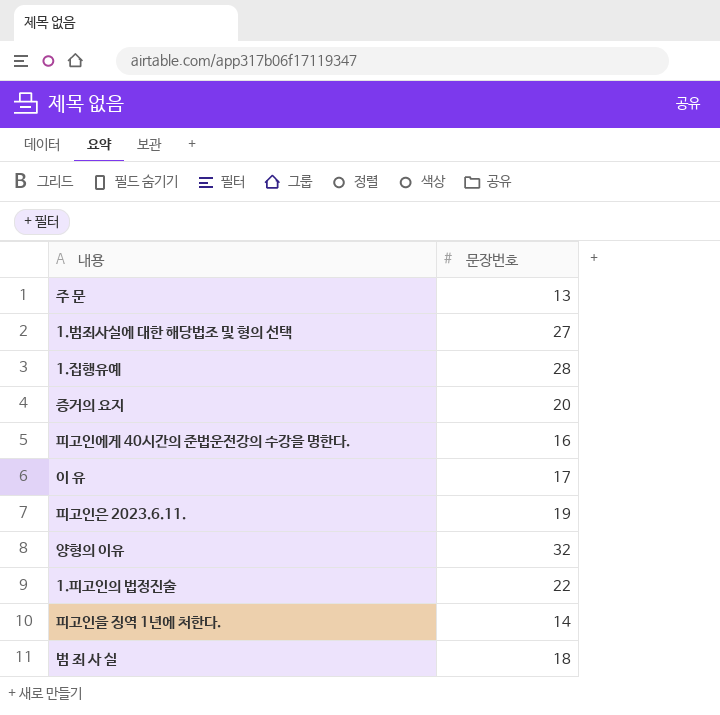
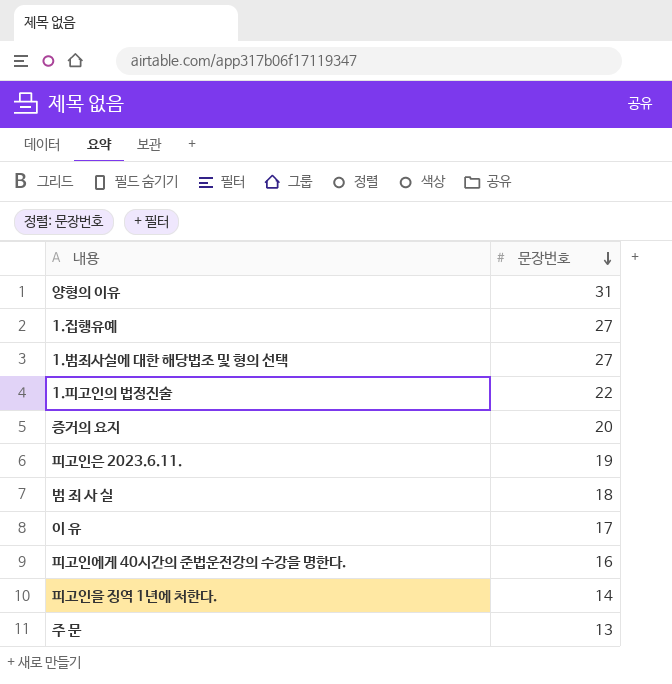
row order: none -> 문장번호 descending
양형의 이유 | 문장번호: 32 -> 31
1.집행유예 | 문장번호: 28 -> 27

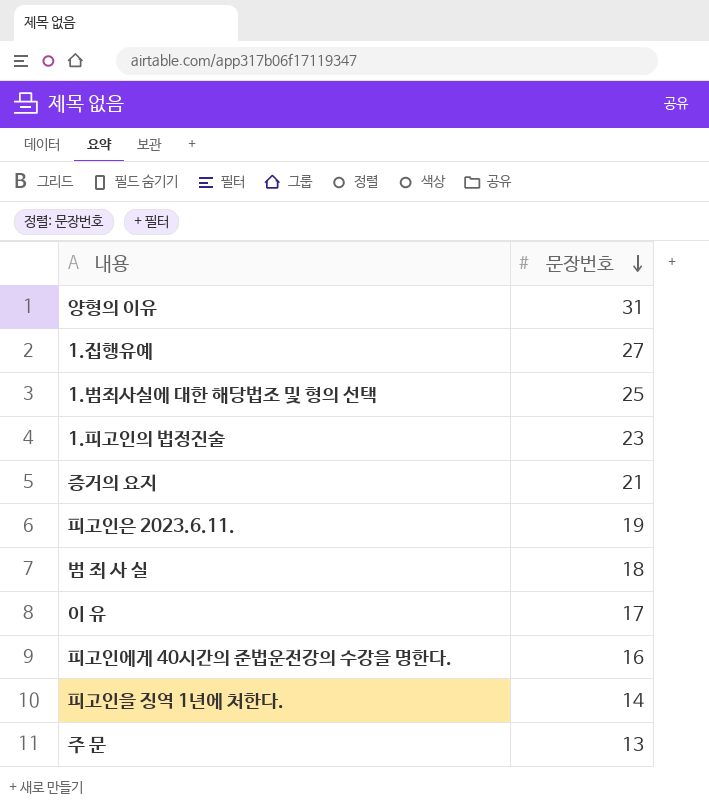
1.범죄사실에 대한 해당법조 및 형의 선택 | 문장번호: 27 -> 25
1.피고인의 법정진술 | 문장번호: 22 -> 23
증거의 요지 | 문장번호: 20 -> 21

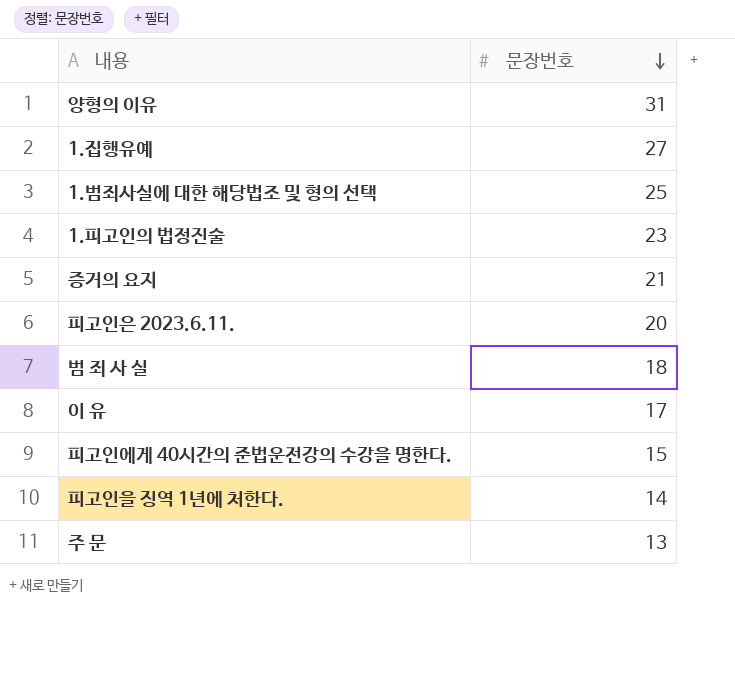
피고인은 2023.6.11. | 문장번호: 19 -> 20
피고인에게 40시간의 준법운전강의 수강을 명한다. | 문장번호: 16 -> 15

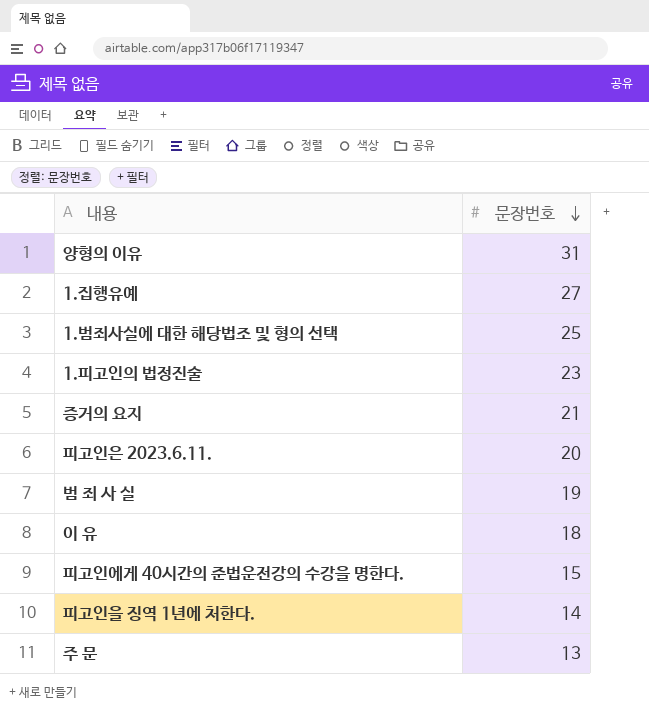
범 죄 사 실 | 문장번호: 18 -> 19
이 유 | 문장번호: 17 -> 18

